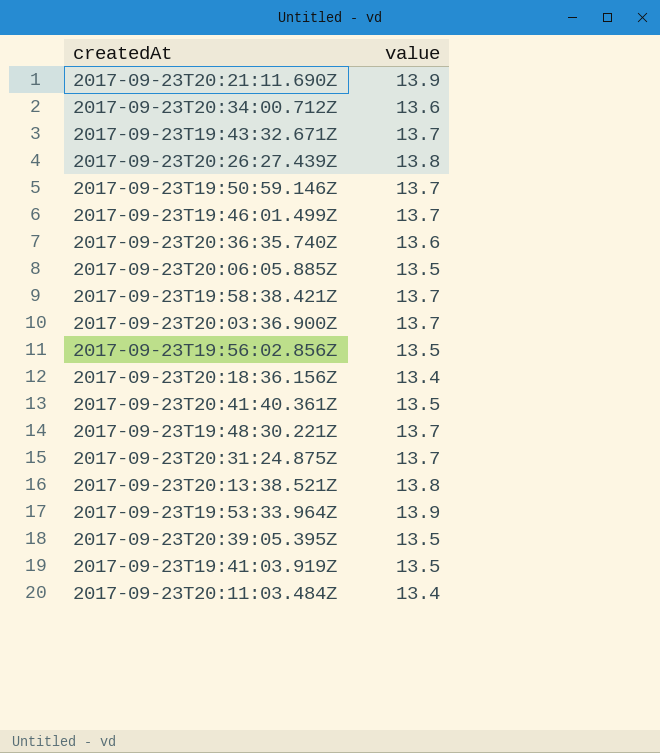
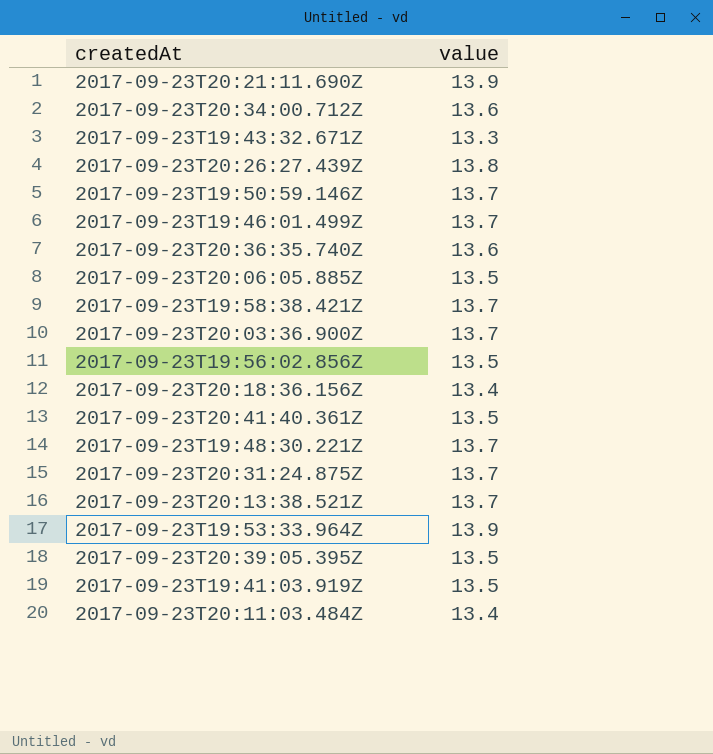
2017-09-23T19:43:32.671Z | value: 13.7 -> 13.3
2017-09-23T20:13:38.521Z | value: 13.8 -> 13.7

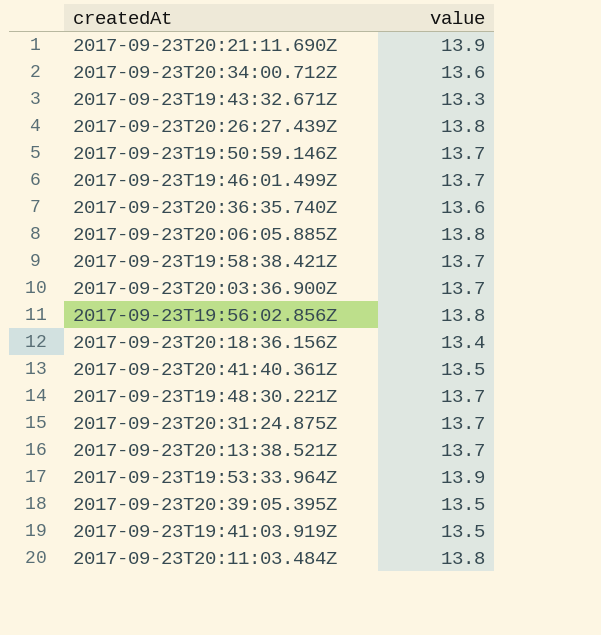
2017-09-23T20:06:05.885Z | value: 13.5 -> 13.8
2017-09-23T19:56:02.856Z | value: 13.5 -> 13.8
2017-09-23T20:11:03.484Z | value: 13.4 -> 13.8

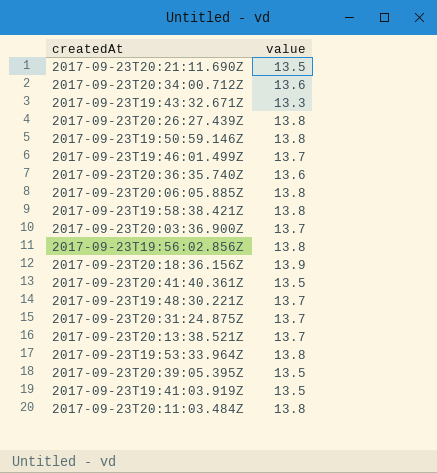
2017-09-23T20:21:11.690Z | value: 13.9 -> 13.5
2017-09-23T19:50:59.146Z | value: 13.7 -> 13.8
2017-09-23T19:58:38.421Z | value: 13.7 -> 13.8
2017-09-23T20:18:36.156Z | value: 13.4 -> 13.9
2017-09-23T19:53:33.964Z | value: 13.9 -> 13.8

